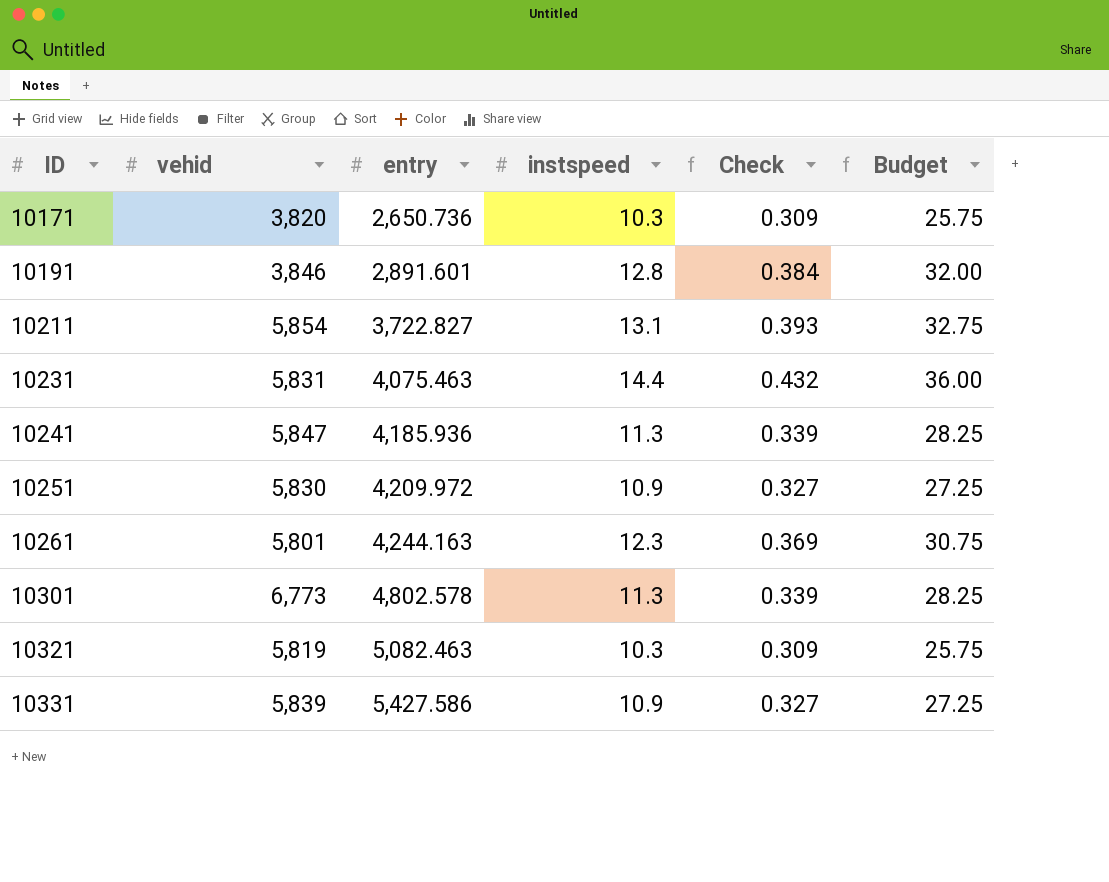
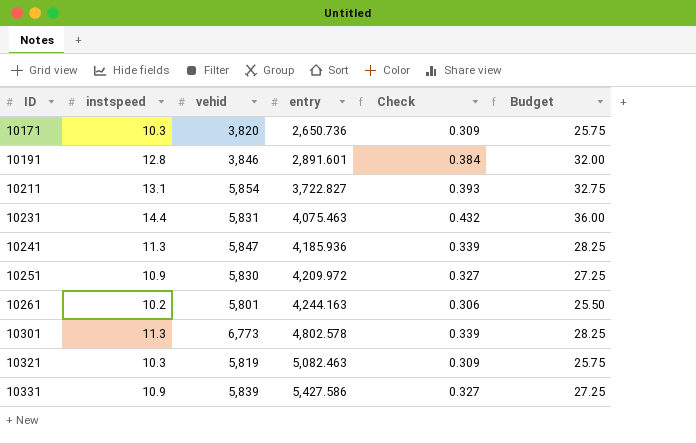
column instspeed | position: 4 -> 2
10261 | instspeed: 12.3 -> 10.2
10261 | Check: 0.369 -> 0.306
10261 | Budget: 30.75 -> 25.50

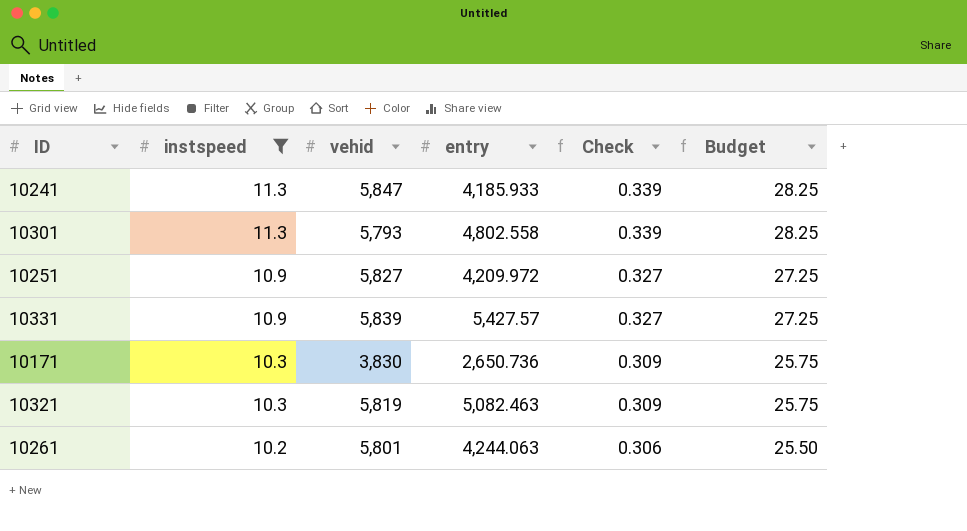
filter: none -> instspeed <= 11.3
row order: ID ascending -> instspeed descending
10241 | entry: 4,185.936 -> 4,185.933
10301 | vehid: 6,773 -> 5,793
10301 | entry: 4,802.578 -> 4,802.558
10251 | vehid: 5,830 -> 5,827
10331 | entry: 5,427.586 -> 5,427.57
10171 | vehid: 3,820 -> 3,830
10261 | entry: 4,244.163 -> 4,244.063

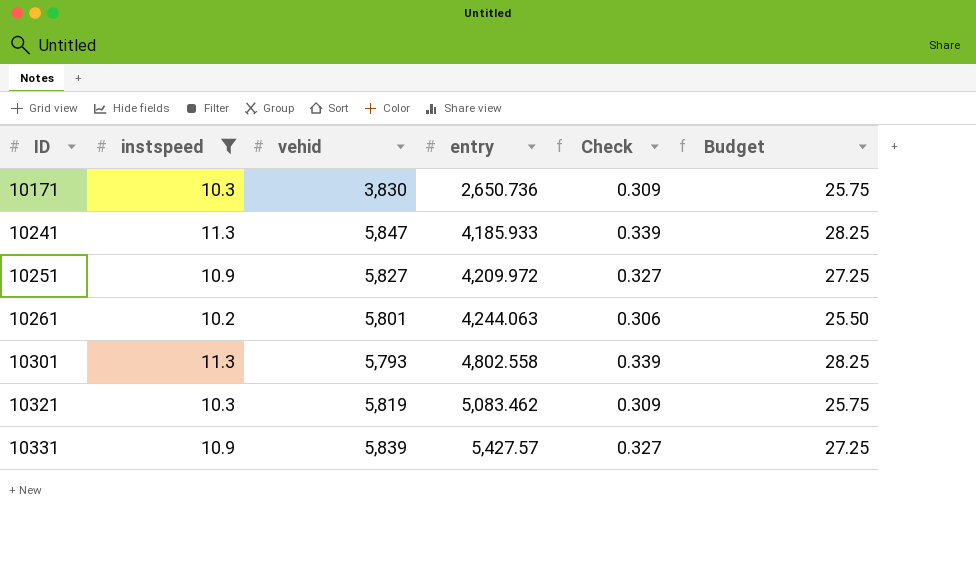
row order: instspeed descending -> ID ascending
10321 | entry: 5,082.463 -> 5,083.462

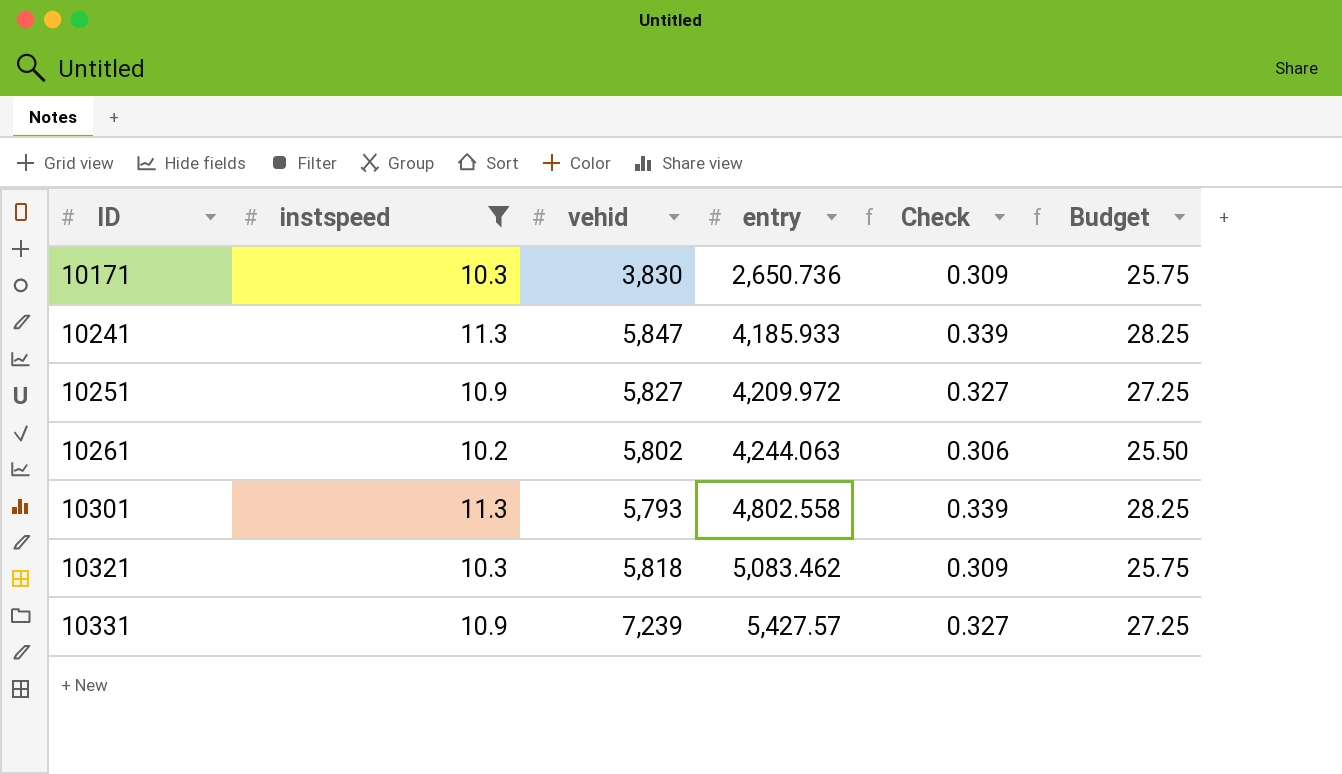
10261 | vehid: 5,801 -> 5,802
10321 | vehid: 5,819 -> 5,818
10331 | vehid: 5,839 -> 7,239

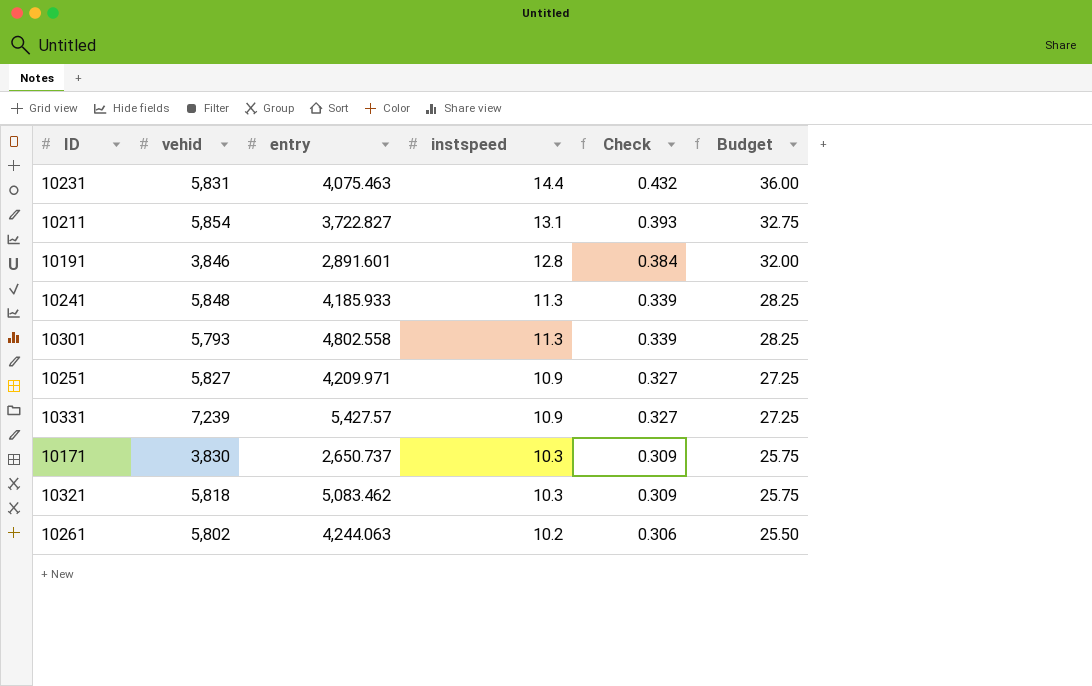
filter: instspeed <= 11.3 -> none
row order: ID ascending -> instspeed descending
column instspeed | position: 2 -> 4
10241 | vehid: 5,847 -> 5,848
10251 | entry: 4,209.972 -> 4,209.971
10171 | entry: 2,650.736 -> 2,650.737

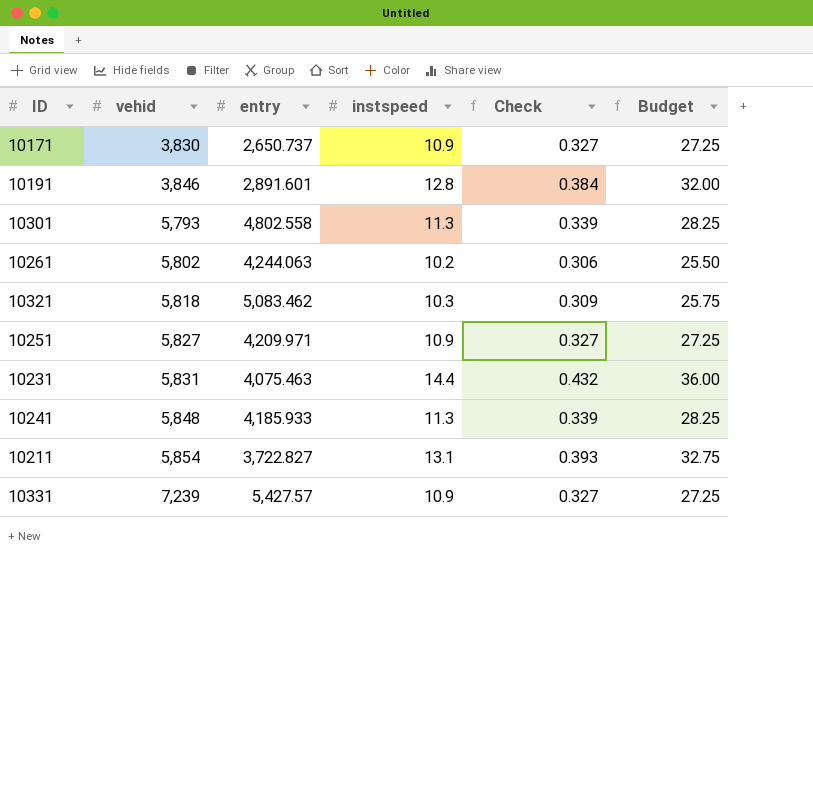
row order: instspeed descending -> vehid ascending
10171 | instspeed: 10.3 -> 10.9
10171 | Check: 0.309 -> 0.327
10171 | Budget: 25.75 -> 27.25

